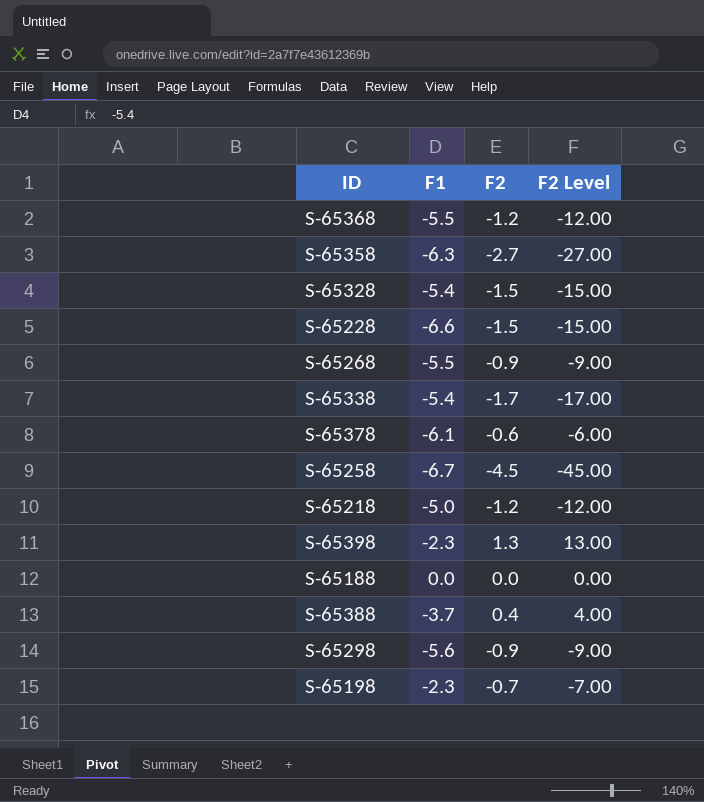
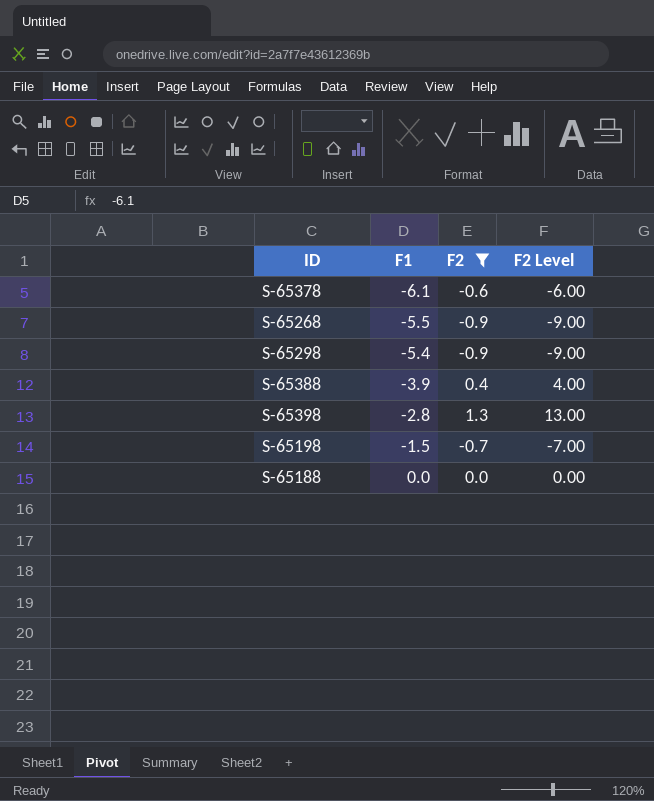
filter: none -> F2 >= -0.9
row order: none -> F1 ascending
S-65298 | F1: -5.6 -> -5.4
S-65388 | F1: -3.7 -> -3.9
S-65398 | F1: -2.3 -> -2.8
S-65198 | F1: -2.3 -> -1.5

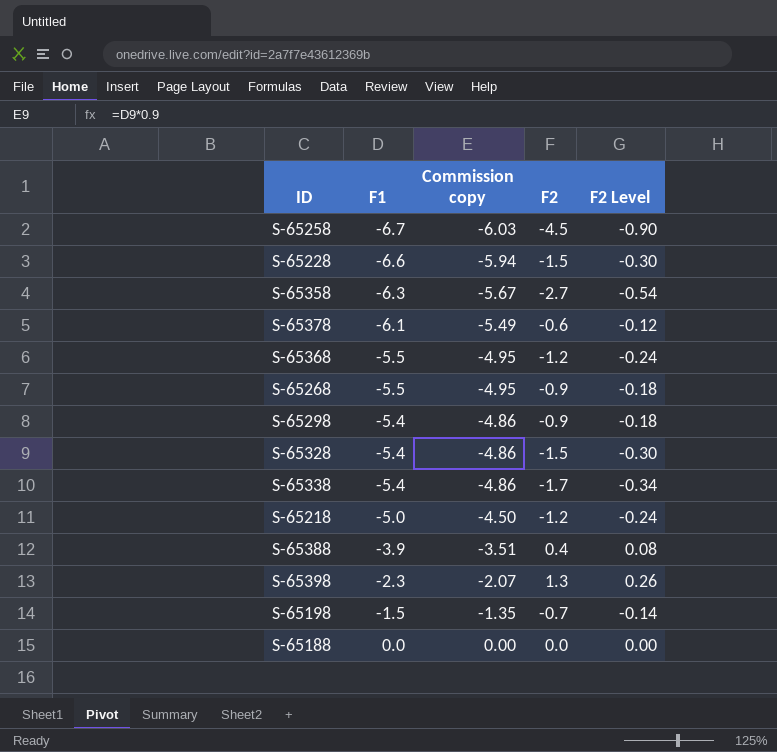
filter: F2 >= -0.9 -> none
column Commission copy | formula: none -> [F1] * 0.9
column F2 Level | formula: [F2] * 10 -> [F2] * 0.2
S-65398 | F1: -2.8 -> -2.3

